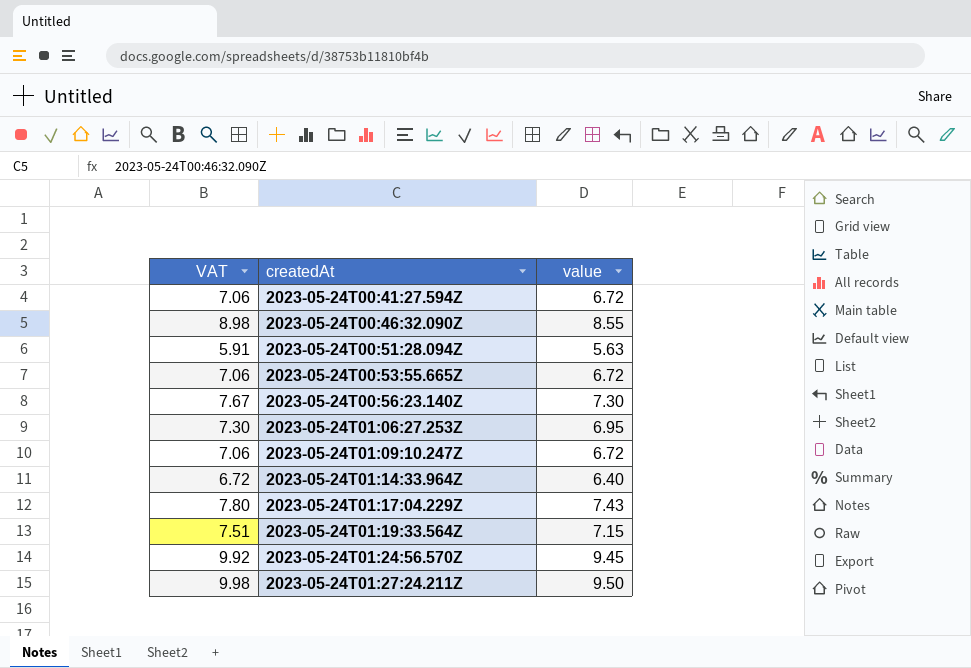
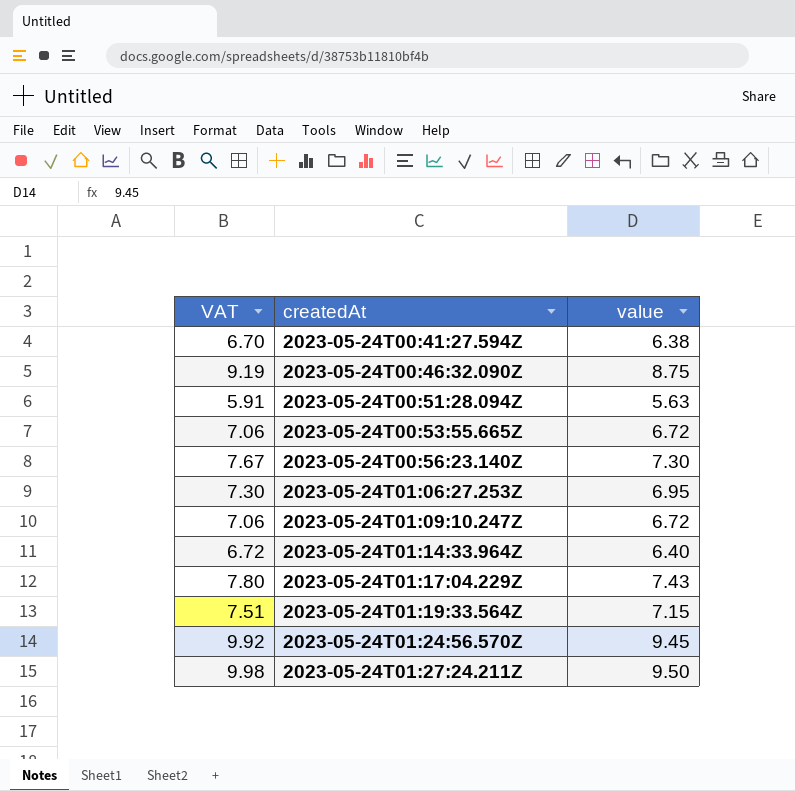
2023-05-24T00:41:27.594Z | VAT: 7.06 -> 6.70
2023-05-24T00:41:27.594Z | value: 6.72 -> 6.38
2023-05-24T00:46:32.090Z | VAT: 8.98 -> 9.19
2023-05-24T00:46:32.090Z | value: 8.55 -> 8.75

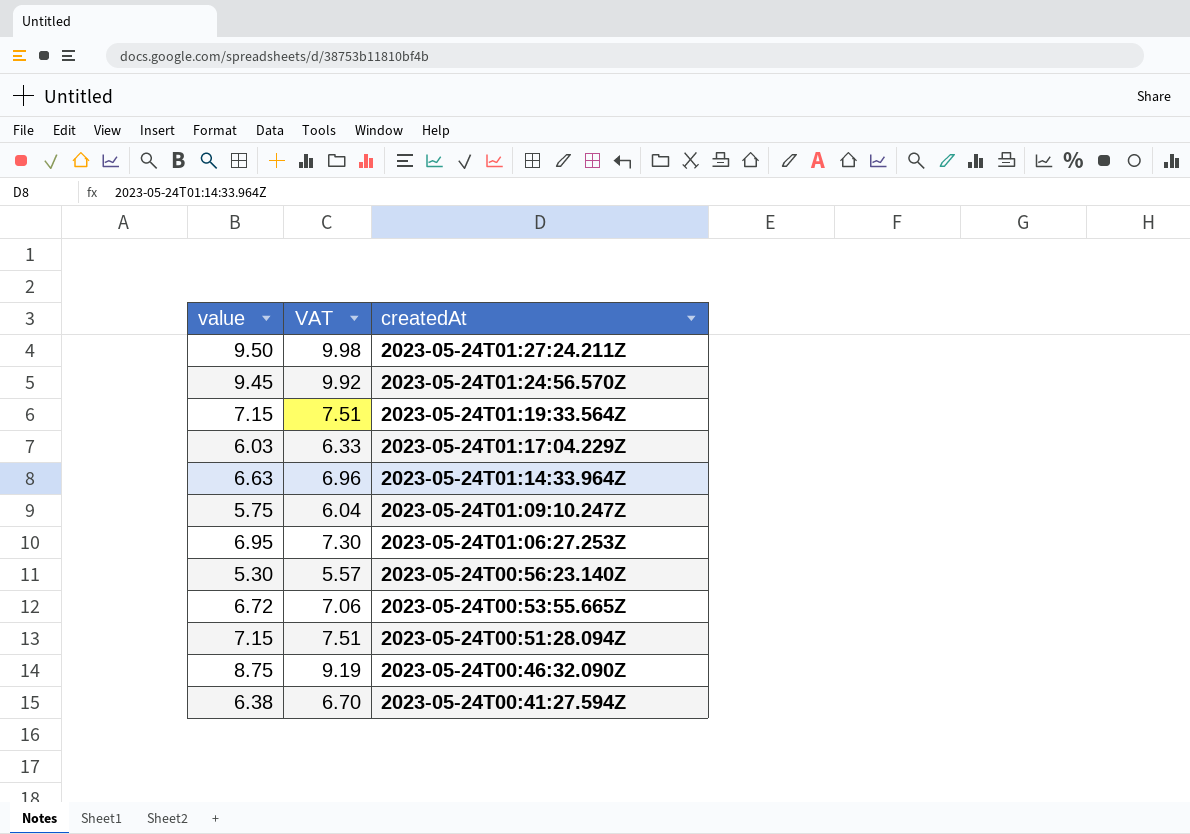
row order: createdAt ascending -> createdAt descending
column value | position: 3 -> 1
2023-05-24T01:17:04.229Z | value: 7.43 -> 6.03
2023-05-24T01:17:04.229Z | VAT: 7.80 -> 6.33
2023-05-24T01:14:33.964Z | value: 6.40 -> 6.63
2023-05-24T01:14:33.964Z | VAT: 6.72 -> 6.96
2023-05-24T01:09:10.247Z | value: 6.72 -> 5.75
2023-05-24T01:09:10.247Z | VAT: 7.06 -> 6.04
2023-05-24T00:56:23.140Z | value: 7.30 -> 5.30
2023-05-24T00:56:23.140Z | VAT: 7.67 -> 5.57
2023-05-24T00:51:28.094Z | value: 5.63 -> 7.15
2023-05-24T00:51:28.094Z | VAT: 5.91 -> 7.51

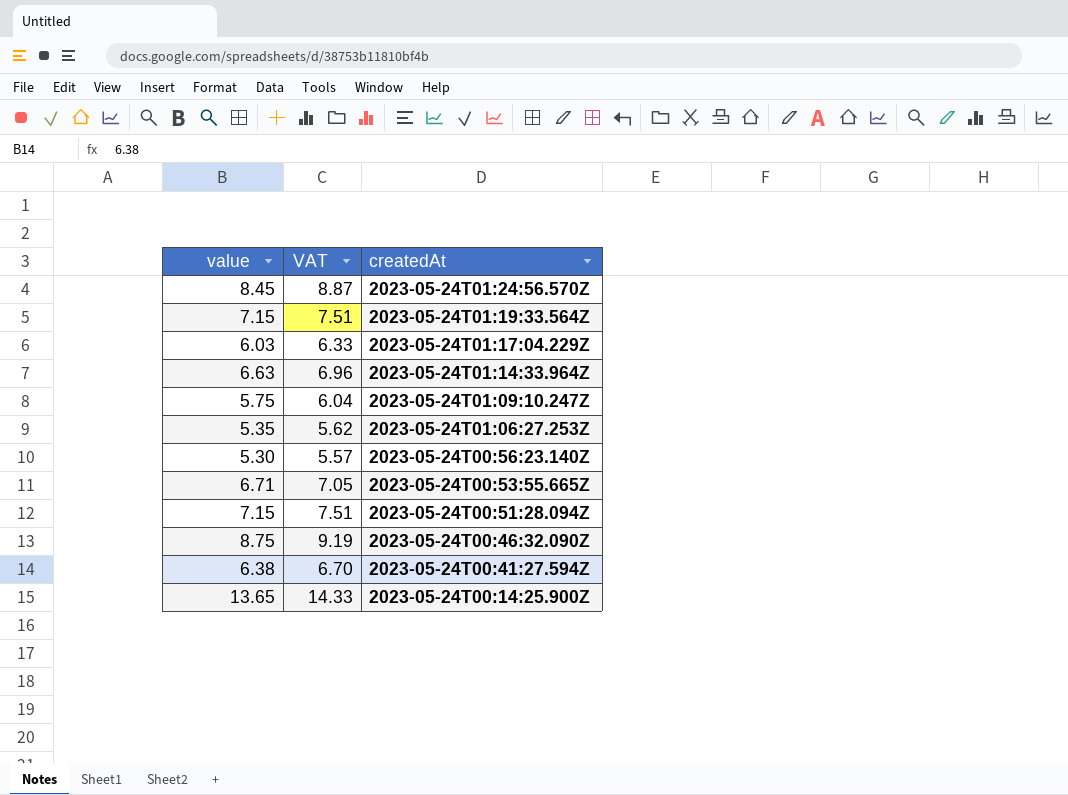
row 2023-05-24T01:27:24.211Z: 9.50 | 9.98 -> none
2023-05-24T01:24:56.570Z | value: 9.45 -> 8.45
2023-05-24T01:24:56.570Z | VAT: 9.92 -> 8.87
2023-05-24T01:06:27.253Z | value: 6.95 -> 5.35
2023-05-24T01:06:27.253Z | VAT: 7.30 -> 5.62
2023-05-24T00:53:55.665Z | value: 6.72 -> 6.71
2023-05-24T00:53:55.665Z | VAT: 7.06 -> 7.05
row 2023-05-24T00:14:25.900Z: none -> 13.65 | 14.33

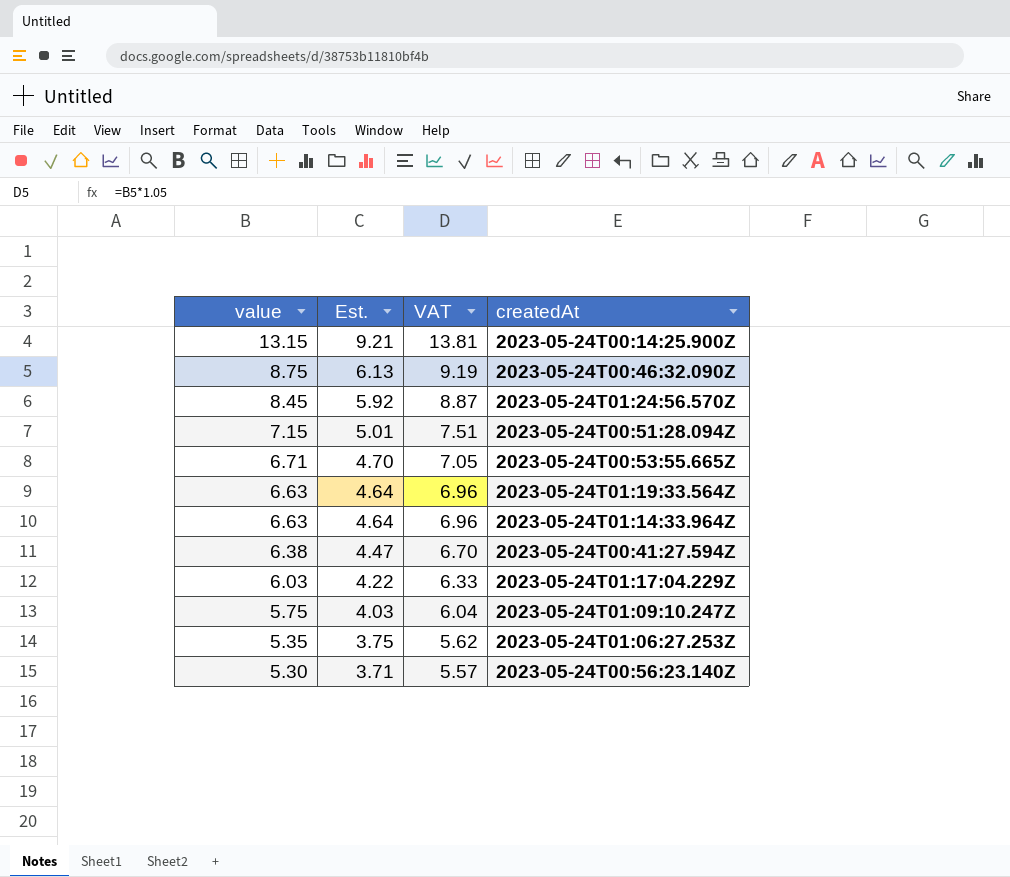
row order: createdAt descending -> value descending
column Est. | formula: none -> [value] * 0.7
2023-05-24T00:14:25.900Z | value: 13.65 -> 13.15
2023-05-24T00:14:25.900Z | VAT: 14.33 -> 13.81
2023-05-24T01:19:33.564Z | value: 7.15 -> 6.63
2023-05-24T01:19:33.564Z | VAT: 7.51 -> 6.96

